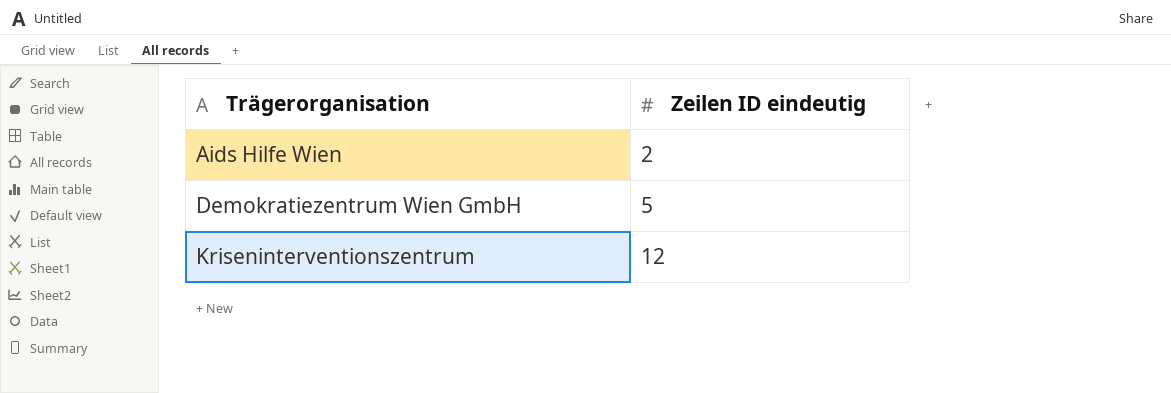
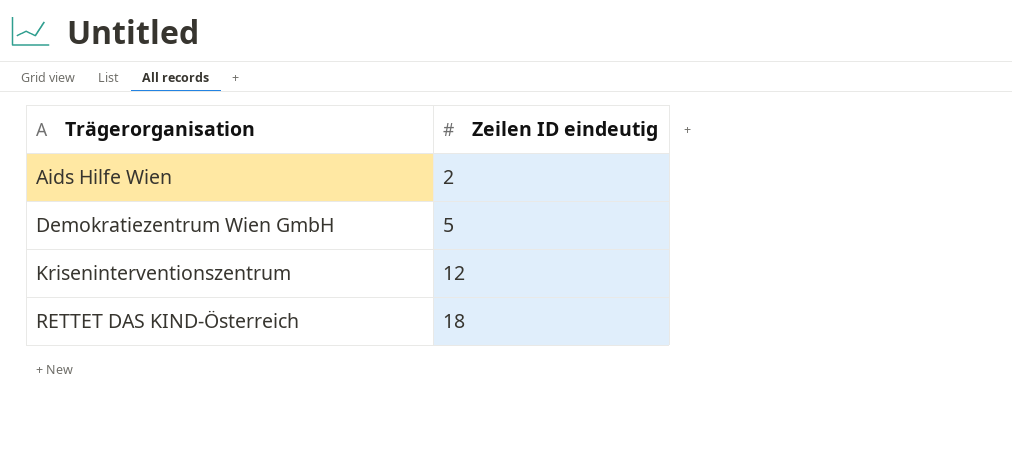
row RETTET DAS KIND-Österreich: none -> 18

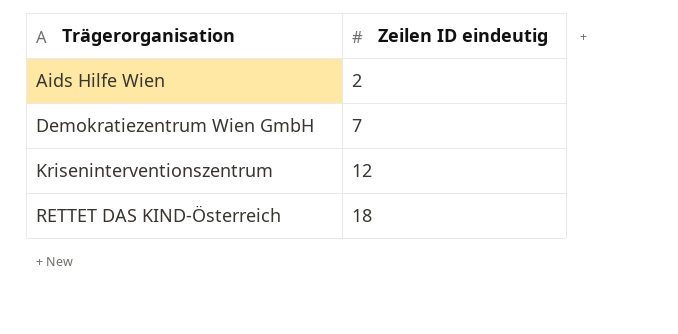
Demokratiezentrum Wien GmbH | Zeilen ID eindeutig: 5 -> 7

